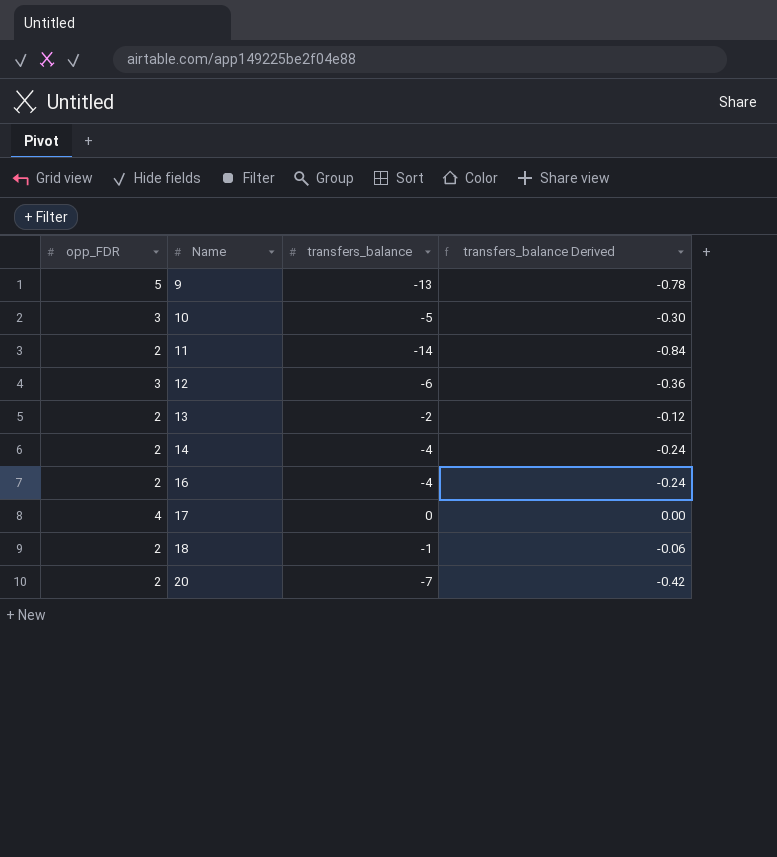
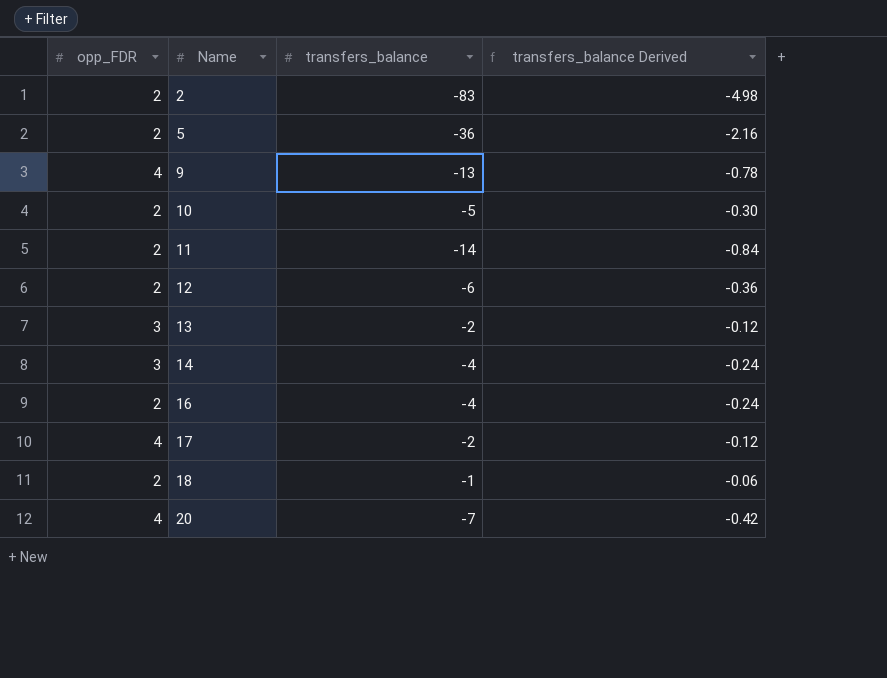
row 2: none -> 2 | -83 | -4.98
row 5: none -> 2 | -36 | -2.16
9 | opp_FDR: 5 -> 4
10 | opp_FDR: 3 -> 2
12 | opp_FDR: 3 -> 2
13 | opp_FDR: 2 -> 3
14 | opp_FDR: 2 -> 3
17 | transfers_balance: 0 -> -2
17 | transfers_balance Derived: 0.00 -> -0.12
20 | opp_FDR: 2 -> 4

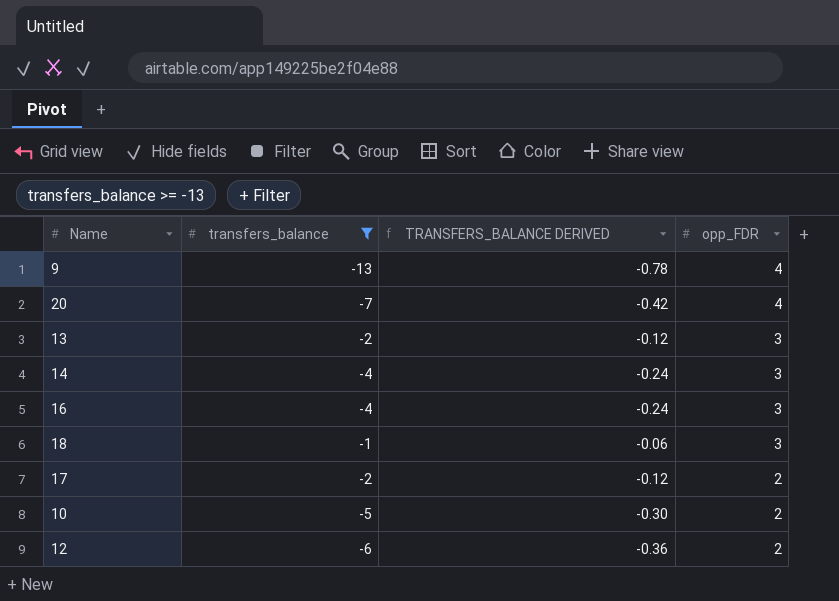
filter: none -> transfers_balance >= -13
row order: Name ascending -> opp_FDR descending
column name: transfers_balance Derived -> TRANSFERS_BALANCE DERIVED
column opp_FDR | position: 1 -> 4
16 | opp_FDR: 2 -> 3
18 | opp_FDR: 2 -> 3
17 | opp_FDR: 4 -> 2

